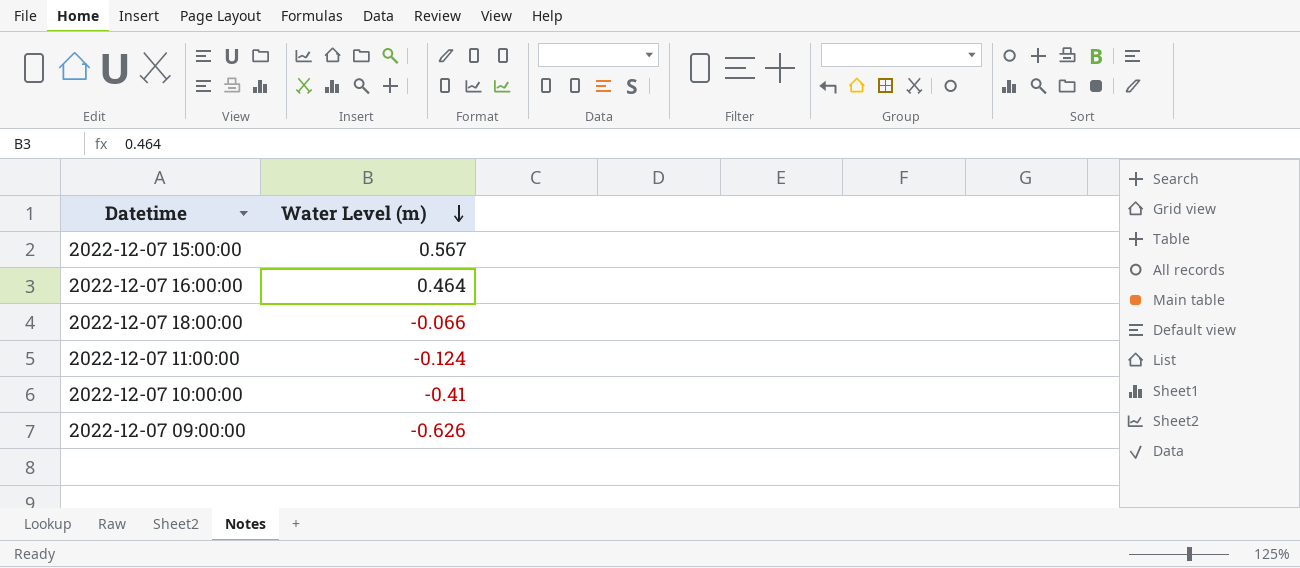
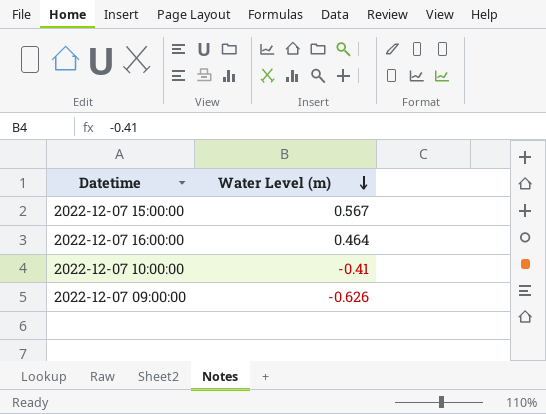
row 2022-12-07 18:00:00: -0.066 -> none
row 2022-12-07 11:00:00: -0.124 -> none

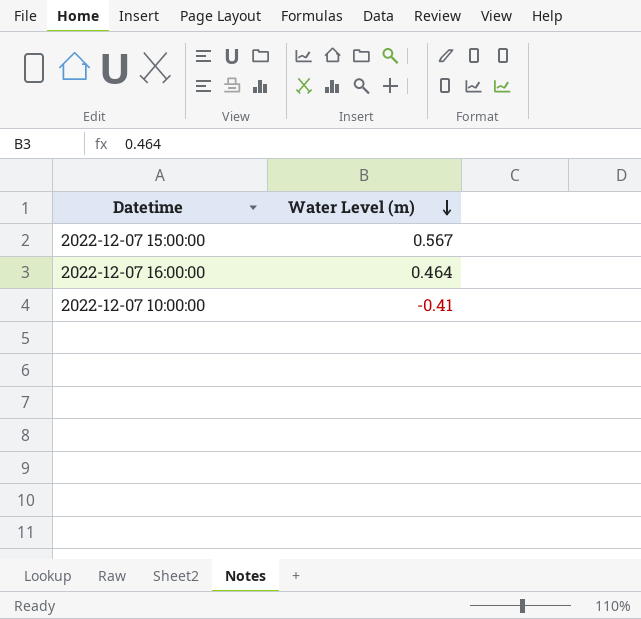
row 2022-12-07 09:00:00: -0.626 -> none

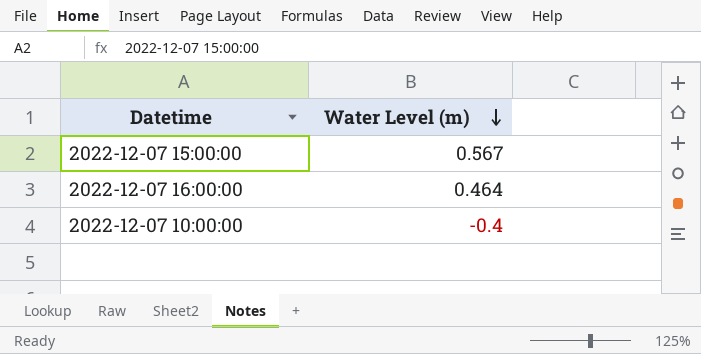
2022-12-07 10:00:00 | Water Level (m): -0.41 -> -0.4

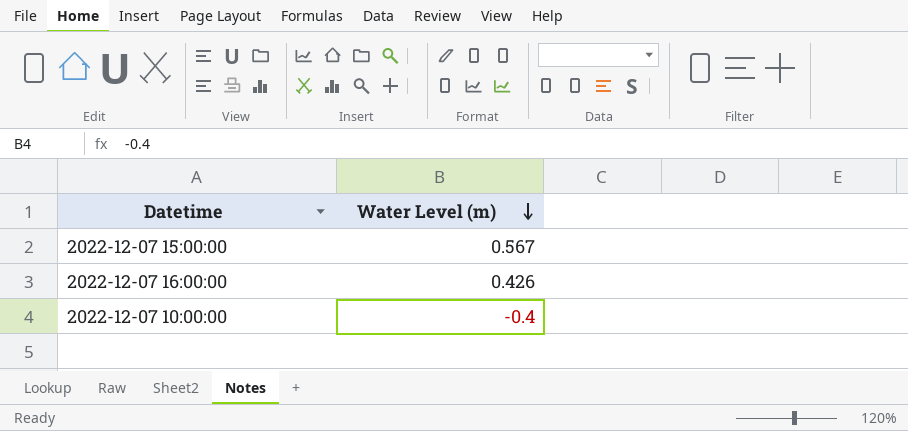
2022-12-07 16:00:00 | Water Level (m): 0.464 -> 0.426

